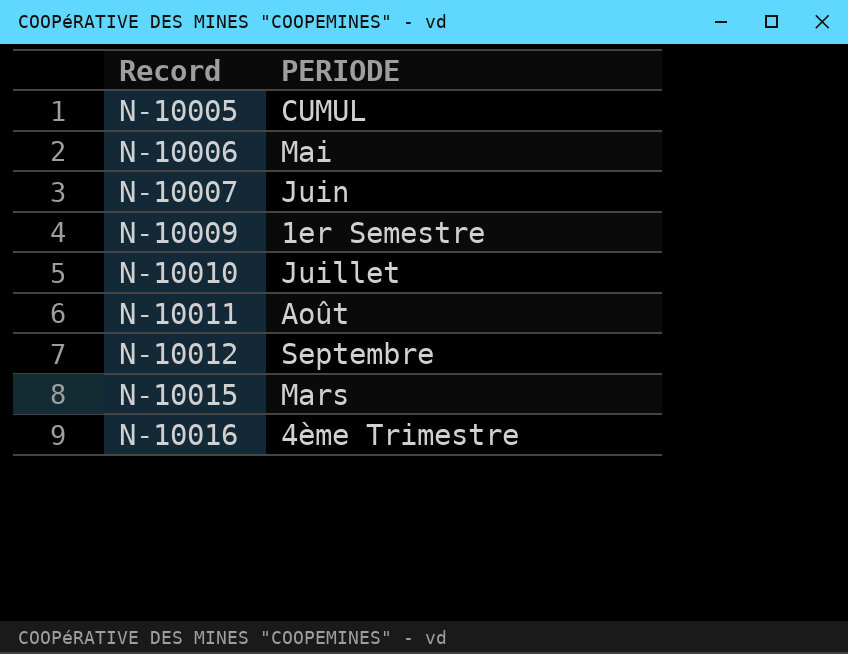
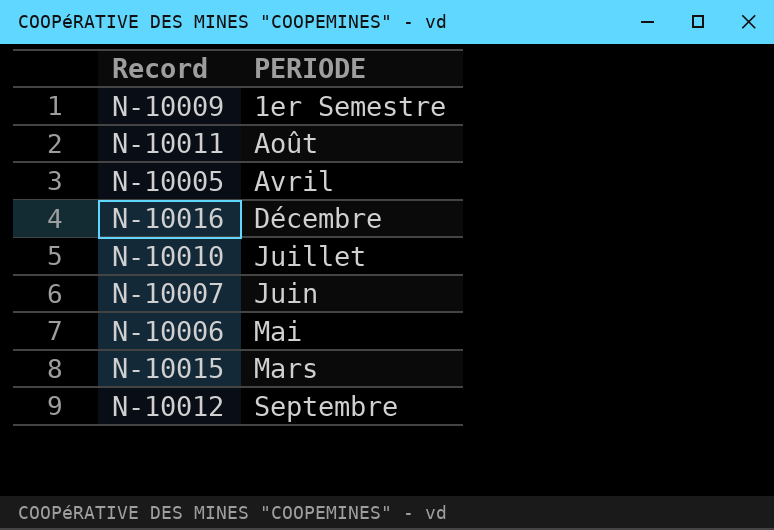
row order: Record ascending -> PERIODE ascending
N-10005 | PERIODE: CUMUL -> Avril
N-10016 | PERIODE: 4ème Trimestre -> Décembre

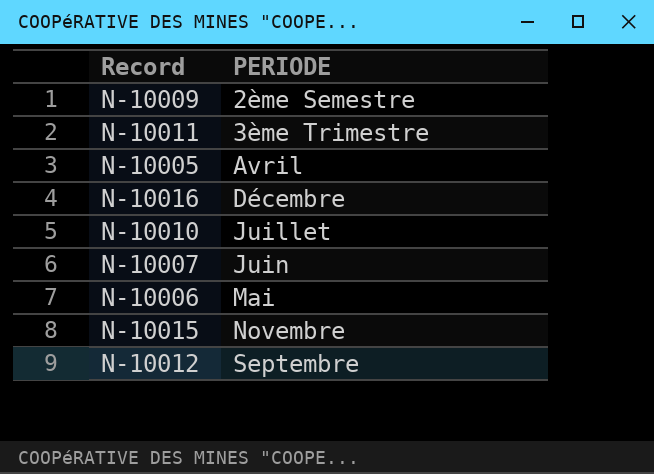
N-10009 | PERIODE: 1er Semestre -> 2ème Semestre
N-10011 | PERIODE: Août -> 3ème Trimestre
N-10015 | PERIODE: Mars -> Novembre

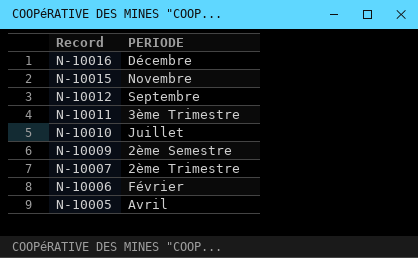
row order: PERIODE ascending -> Record descending
N-10007 | PERIODE: Juin -> 2ème Trimestre
N-10006 | PERIODE: Mai -> Février

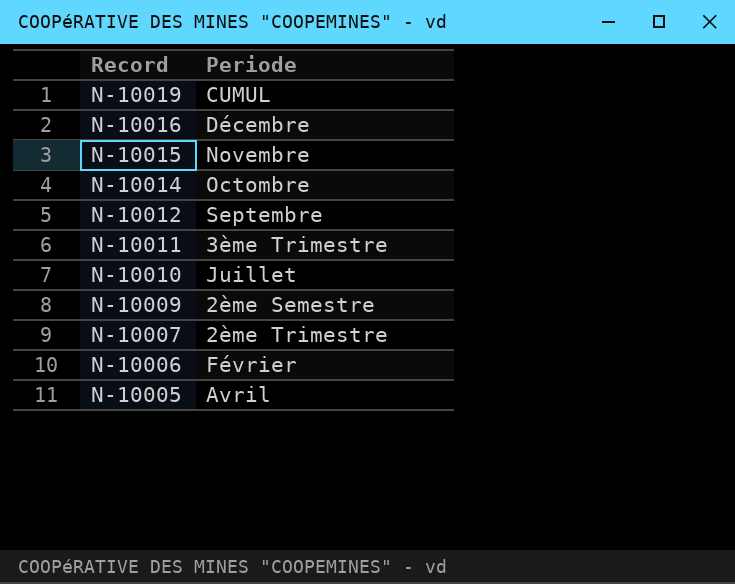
column name: PERIODE -> Periode
row N-10019: none -> CUMUL
row N-10014: none -> Octombre

